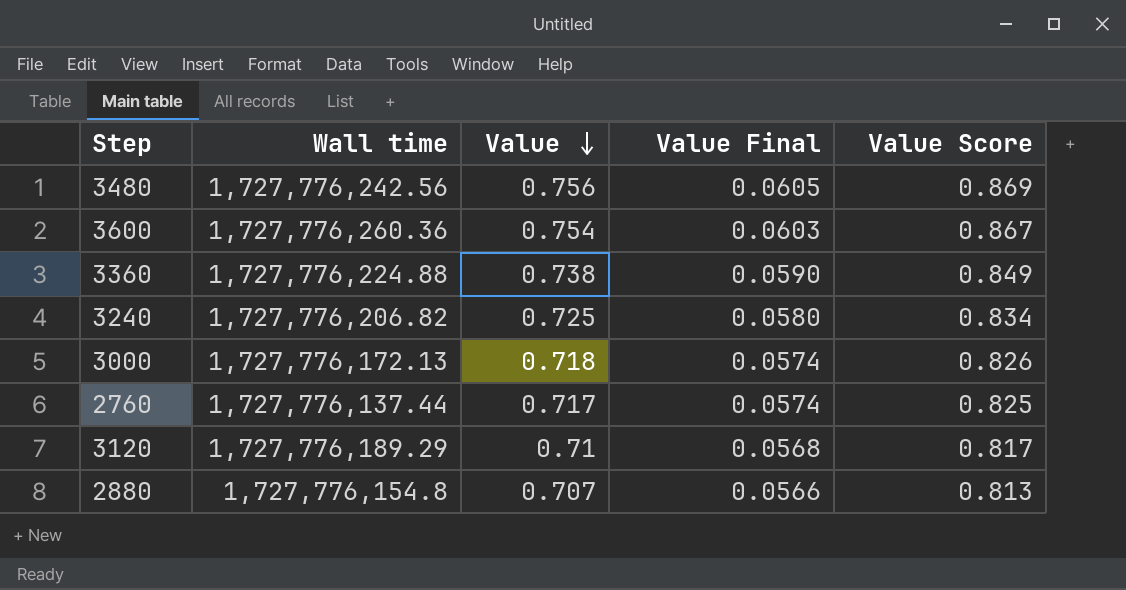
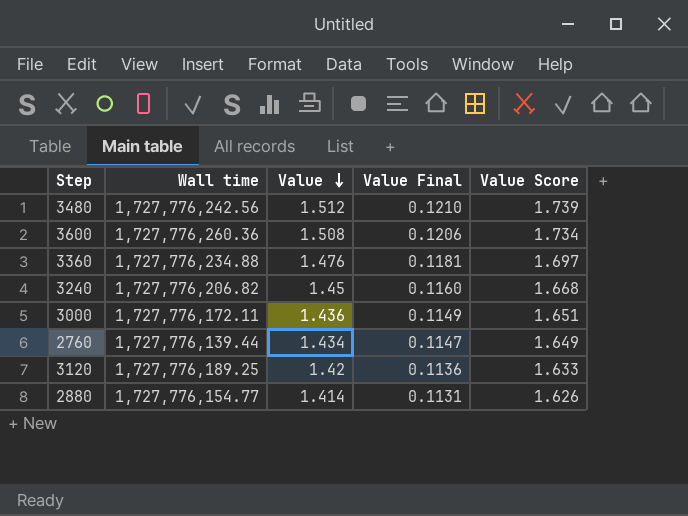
3480 | Value: 0.756 -> 1.512
3480 | Value Final: 0.0605 -> 0.1210
3480 | Value Score: 0.869 -> 1.739
3600 | Value: 0.754 -> 1.508
3600 | Value Final: 0.0603 -> 0.1206
3600 | Value Score: 0.867 -> 1.734
3360 | Wall time: 1,727,776,224.88 -> 1,727,776,234.88
3360 | Value: 0.738 -> 1.476
3360 | Value Final: 0.0590 -> 0.1181
3360 | Value Score: 0.849 -> 1.697
3240 | Value: 0.725 -> 1.45
3240 | Value Final: 0.0580 -> 0.1160
3240 | Value Score: 0.834 -> 1.668
3000 | Wall time: 1,727,776,172.13 -> 1,727,776,172.11
3000 | Value: 0.718 -> 1.436
3000 | Value Final: 0.0574 -> 0.1149
3000 | Value Score: 0.826 -> 1.651
2760 | Wall time: 1,727,776,137.44 -> 1,727,776,139.44
2760 | Value: 0.717 -> 1.434
2760 | Value Final: 0.0574 -> 0.1147
2760 | Value Score: 0.825 -> 1.649
3120 | Wall time: 1,727,776,189.29 -> 1,727,776,189.25
3120 | Value: 0.71 -> 1.42
3120 | Value Final: 0.0568 -> 0.1136
3120 | Value Score: 0.817 -> 1.633
2880 | Wall time: 1,727,776,154.8 -> 1,727,776,154.77
2880 | Value: 0.707 -> 1.414
2880 | Value Final: 0.0566 -> 0.1131
2880 | Value Score: 0.813 -> 1.626

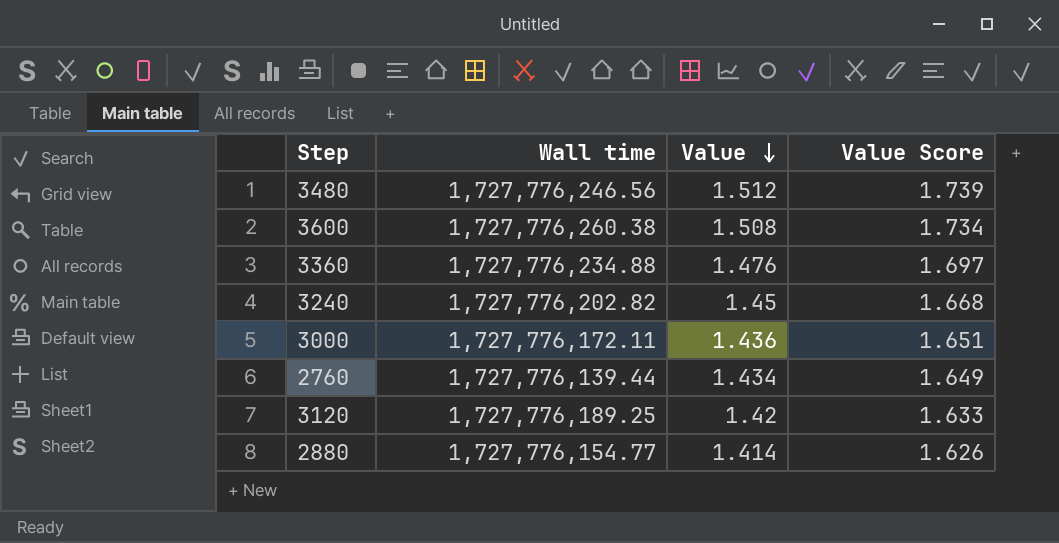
column Value Final | formula: [Value] * 0.08 -> none
3480 | Wall time: 1,727,776,242.56 -> 1,727,776,246.56
3600 | Wall time: 1,727,776,260.36 -> 1,727,776,260.38
3240 | Wall time: 1,727,776,206.82 -> 1,727,776,202.82

